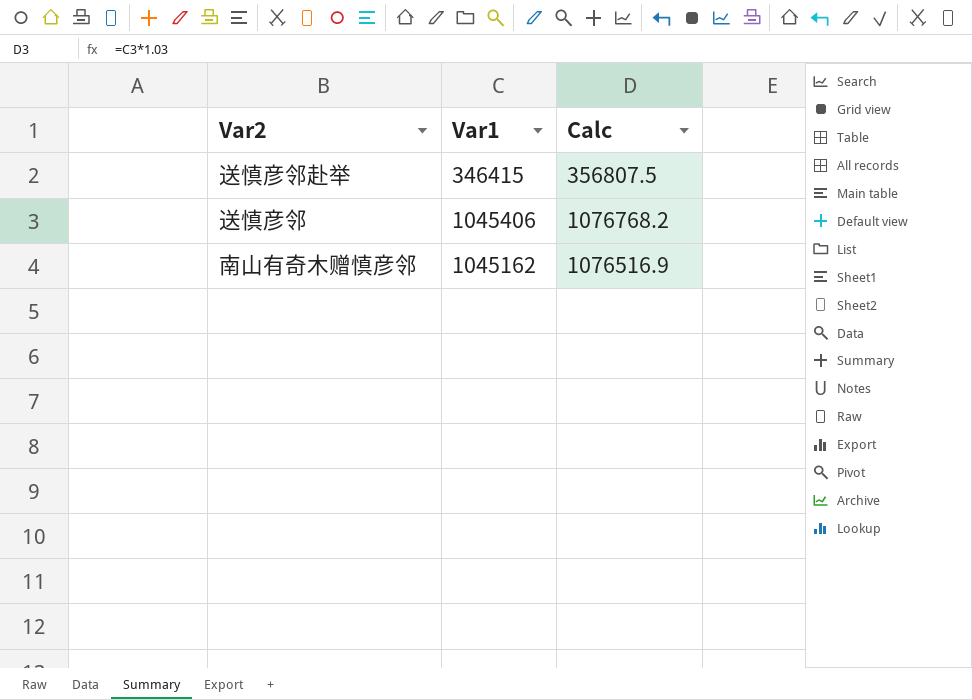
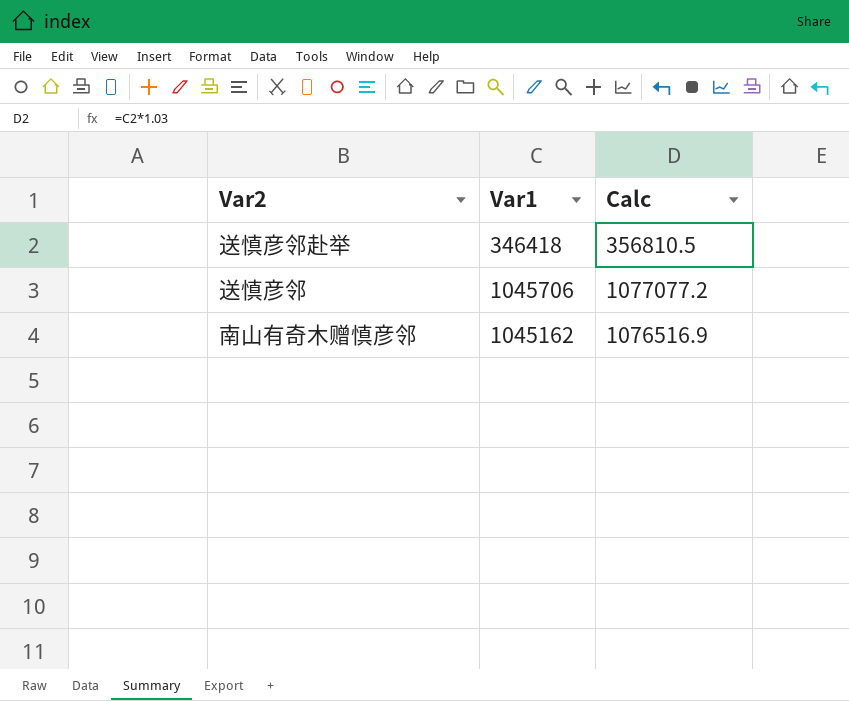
送慎彦邻赴举 | Var1: 346415 -> 346418
送慎彦邻赴举 | Calc: 356807.5 -> 356810.5
送慎彦邻 | Var1: 1045406 -> 1045706
送慎彦邻 | Calc: 1076768.2 -> 1077077.2

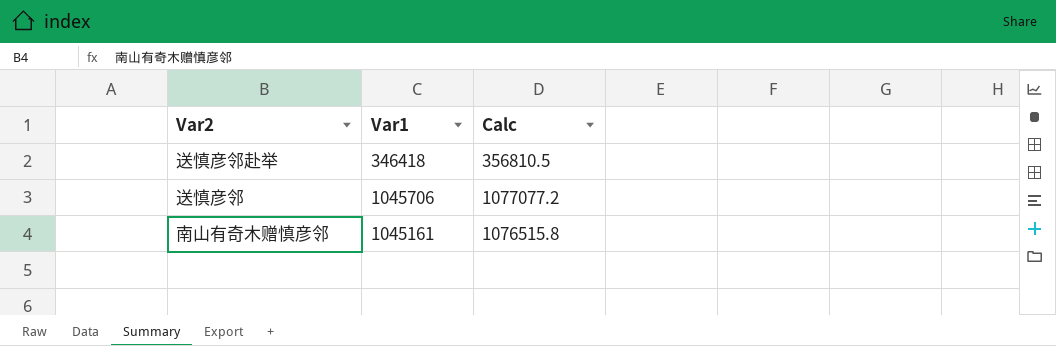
南山有奇木赠慎彦邻 | Var1: 1045162 -> 1045161
南山有奇木赠慎彦邻 | Calc: 1076516.9 -> 1076515.8

